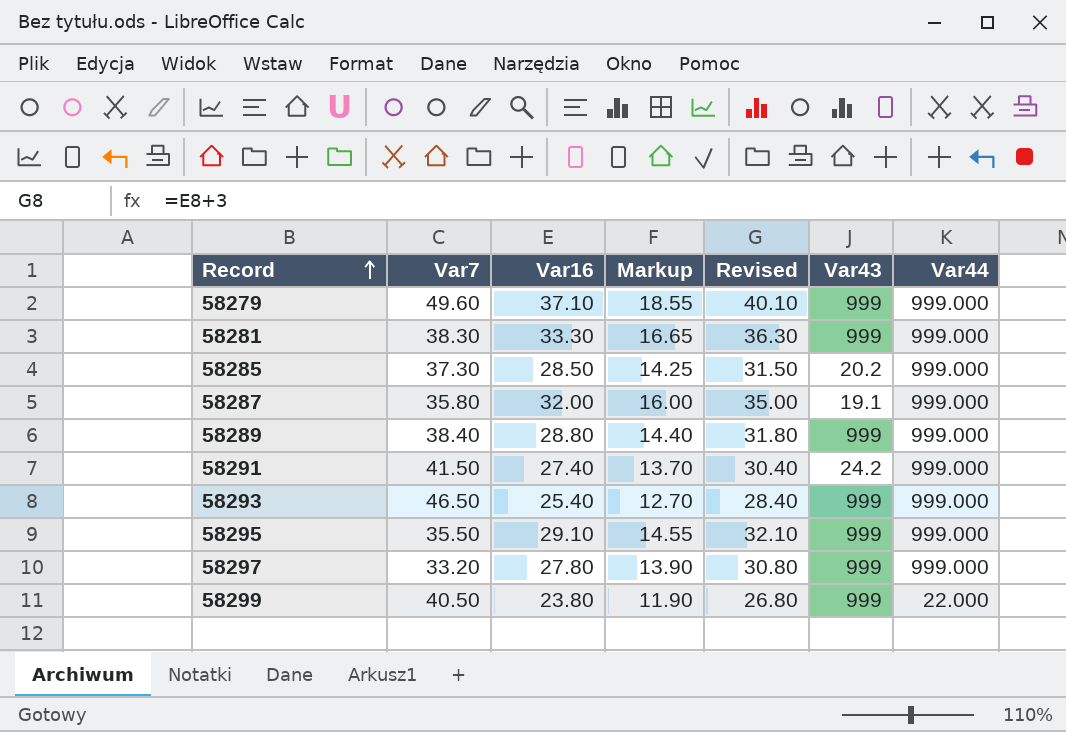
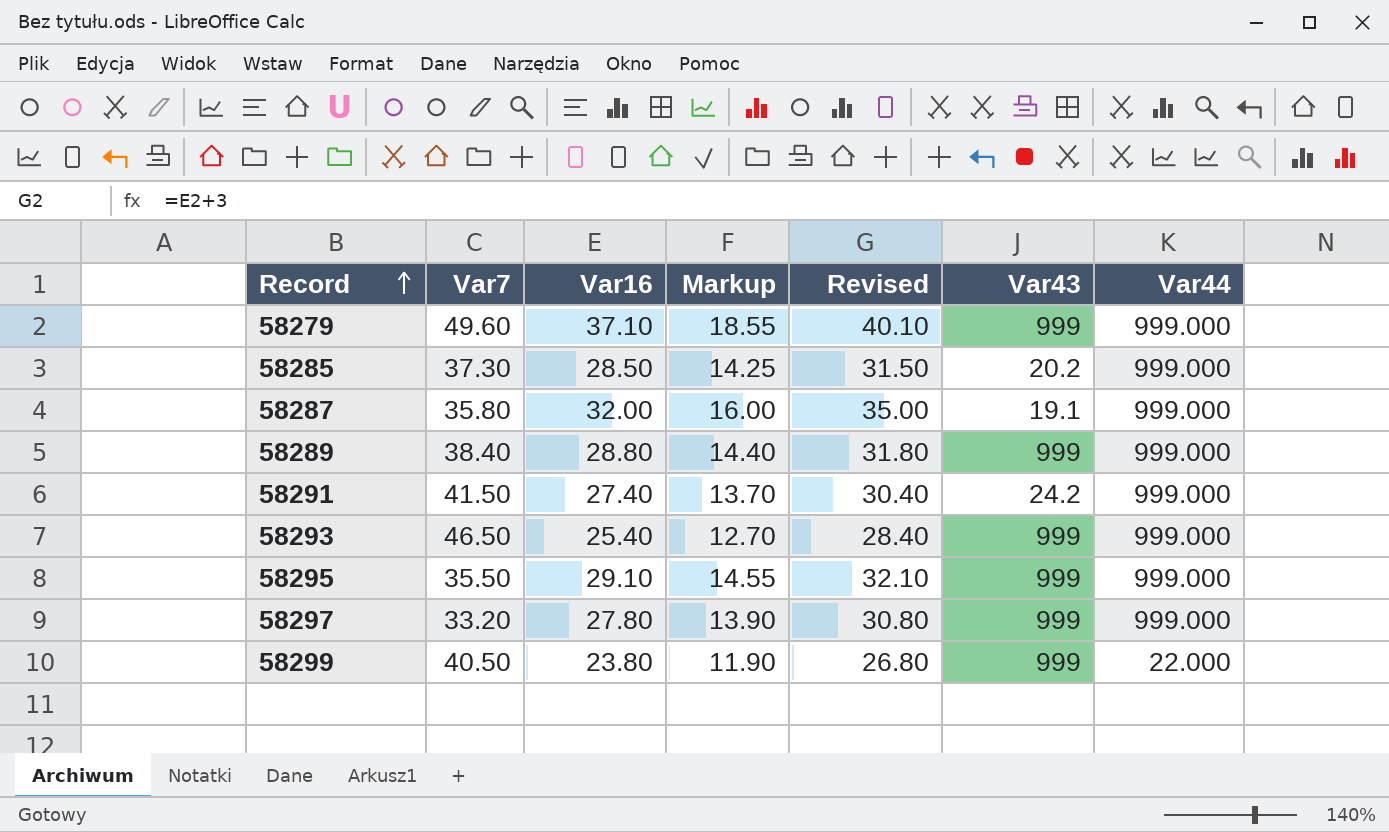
row 58281: 38.30 | 33.30 | 16.65 | 36.30 | 999 | 999.000 -> none

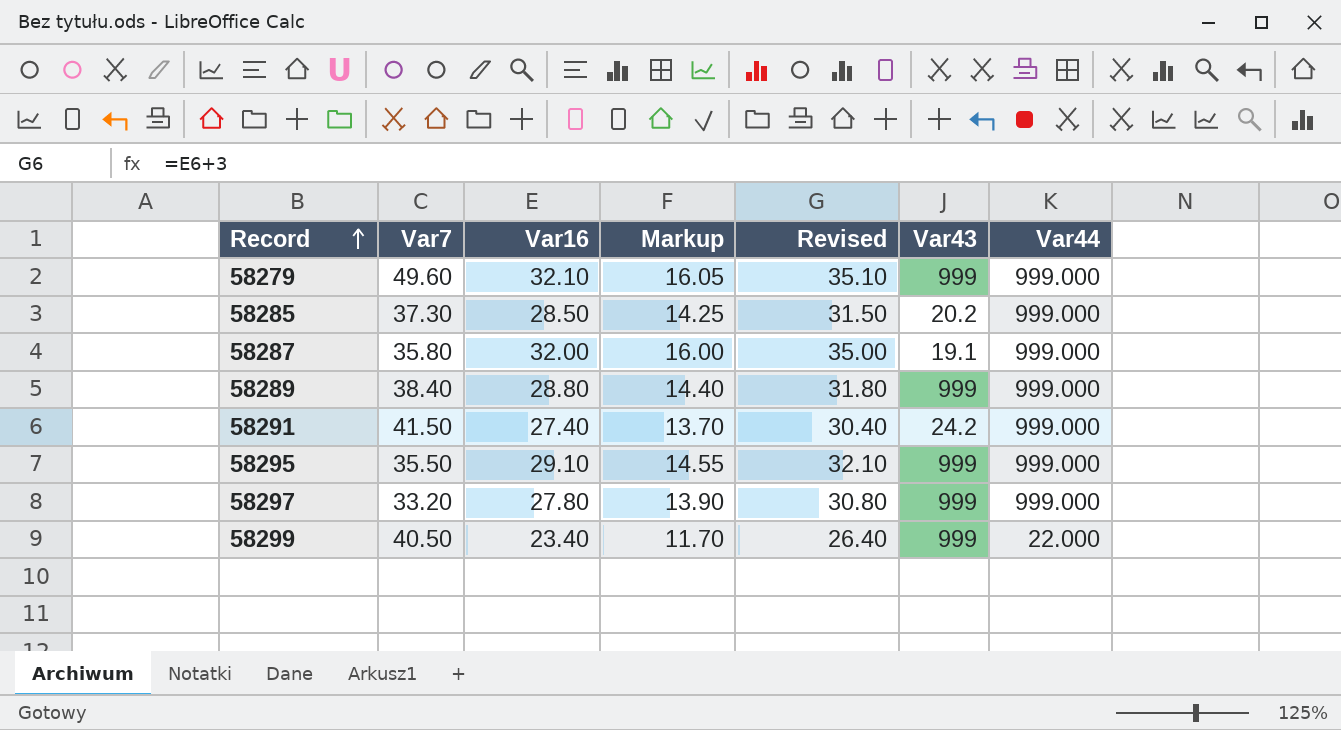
row 58293: 46.50 | 25.40 | 12.70 | 28.40 | 999 | 999.000 -> none
58279 | Var16: 37.10 -> 32.10
58279 | Markup: 18.55 -> 16.05
58279 | Revised: 40.10 -> 35.10
58299 | Var16: 23.80 -> 23.40
58299 | Markup: 11.90 -> 11.70
58299 | Revised: 26.80 -> 26.40

